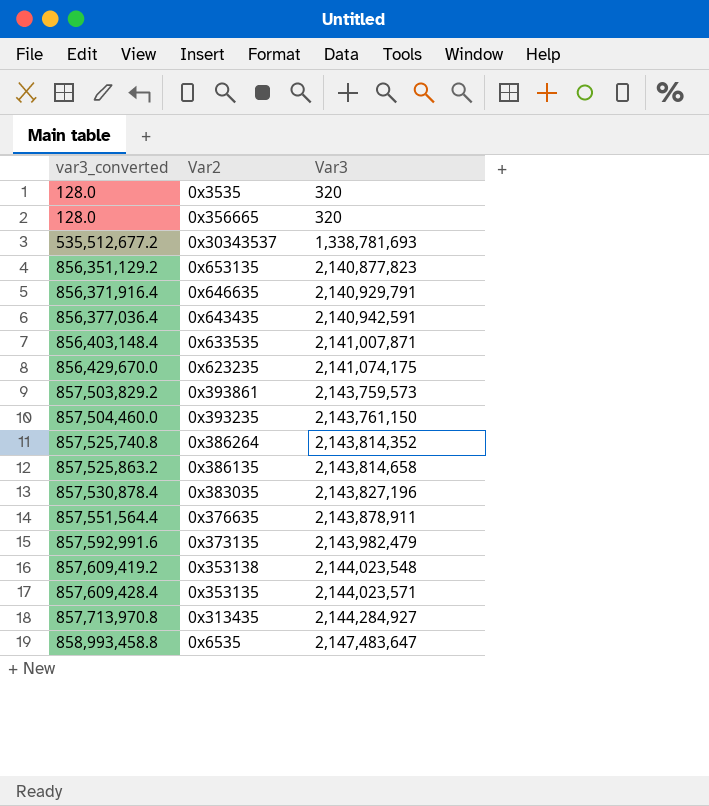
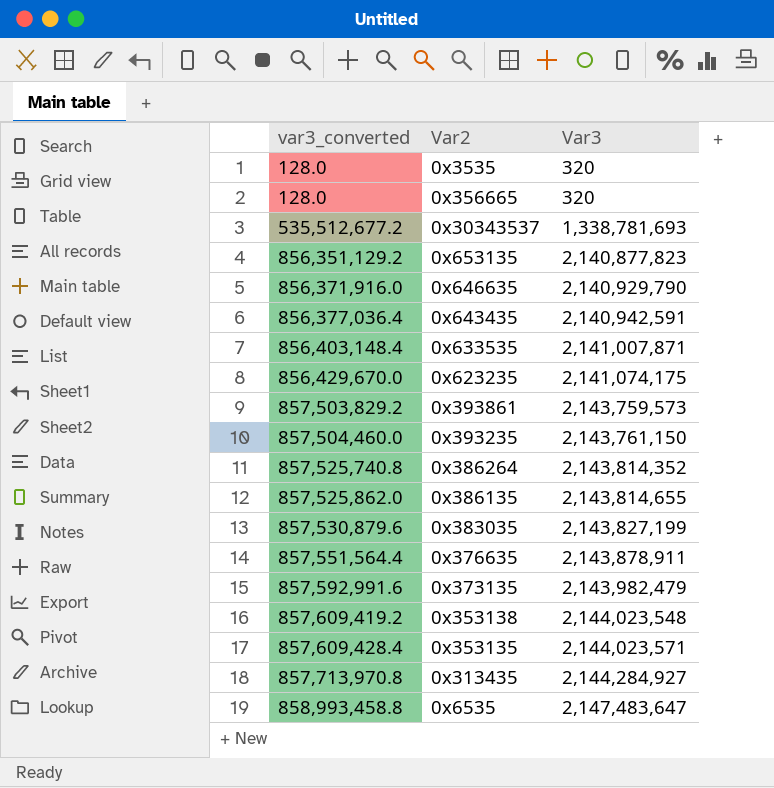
0x646635 | var3_converted: 856,371,916.4 -> 856,371,916.0
0x646635 | Var3: 2,140,929,791 -> 2,140,929,790
0x386135 | var3_converted: 857,525,863.2 -> 857,525,862.0
0x386135 | Var3: 2,143,814,658 -> 2,143,814,655
0x383035 | var3_converted: 857,530,878.4 -> 857,530,879.6
0x383035 | Var3: 2,143,827,196 -> 2,143,827,199

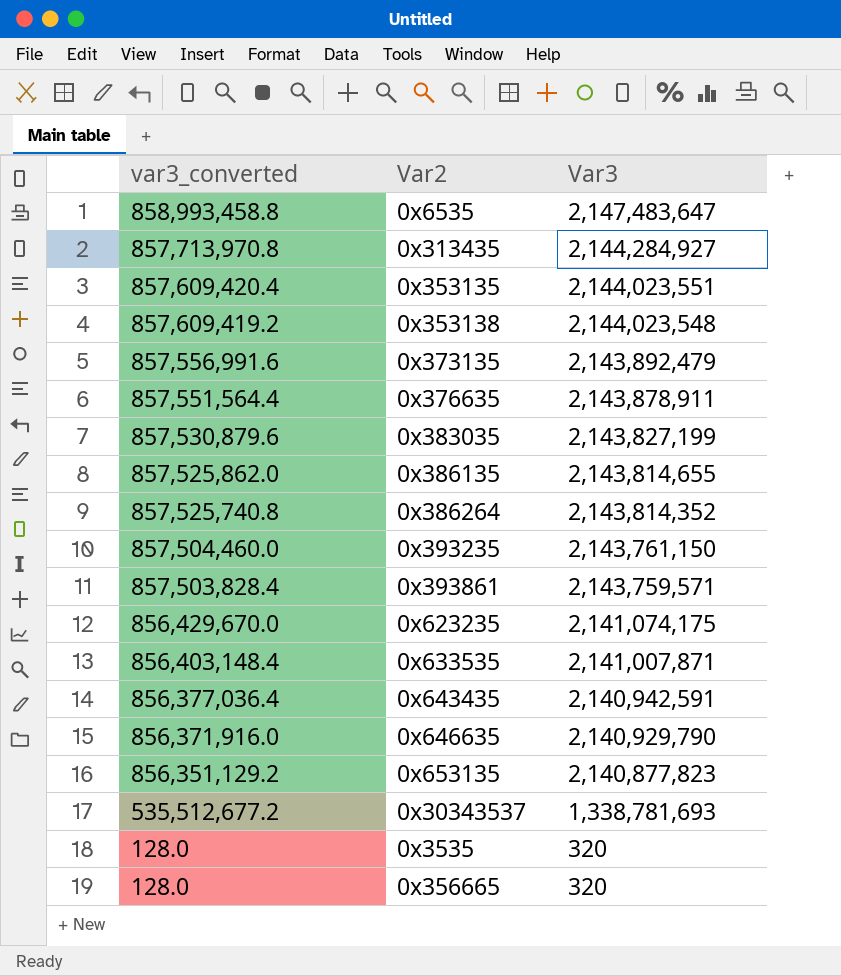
row order: var3_converted ascending -> var3_converted descending
0x353135 | var3_converted: 857,609,428.4 -> 857,609,420.4
0x353135 | Var3: 2,144,023,571 -> 2,144,023,551
0x373135 | var3_converted: 857,592,991.6 -> 857,556,991.6
0x373135 | Var3: 2,143,982,479 -> 2,143,892,479
0x393861 | var3_converted: 857,503,829.2 -> 857,503,828.4
0x393861 | Var3: 2,143,759,573 -> 2,143,759,571

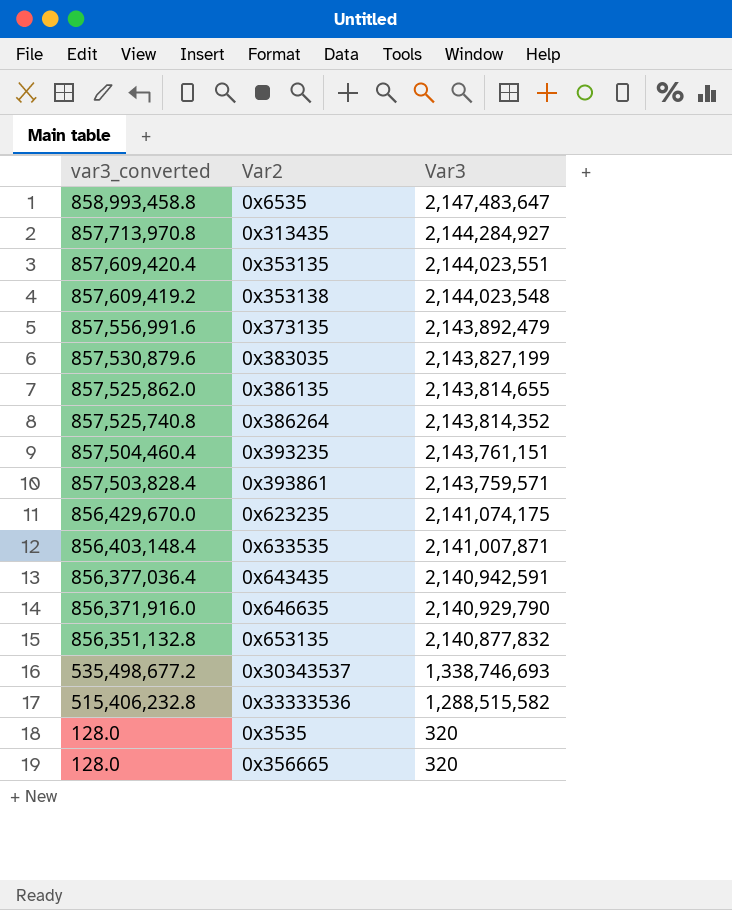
row 0x376635: 857,551,564.4 | 2,143,878,911 -> none
0x393235 | var3_converted: 857,504,460.0 -> 857,504,460.4
0x393235 | Var3: 2,143,761,150 -> 2,143,761,151
0x653135 | var3_converted: 856,351,129.2 -> 856,351,132.8
0x653135 | Var3: 2,140,877,823 -> 2,140,877,832
0x30343537 | var3_converted: 535,512,677.2 -> 535,498,677.2
0x30343537 | Var3: 1,338,781,693 -> 1,338,746,693
row 0x33333536: none -> 515,406,232.8 | 1,288,515,582

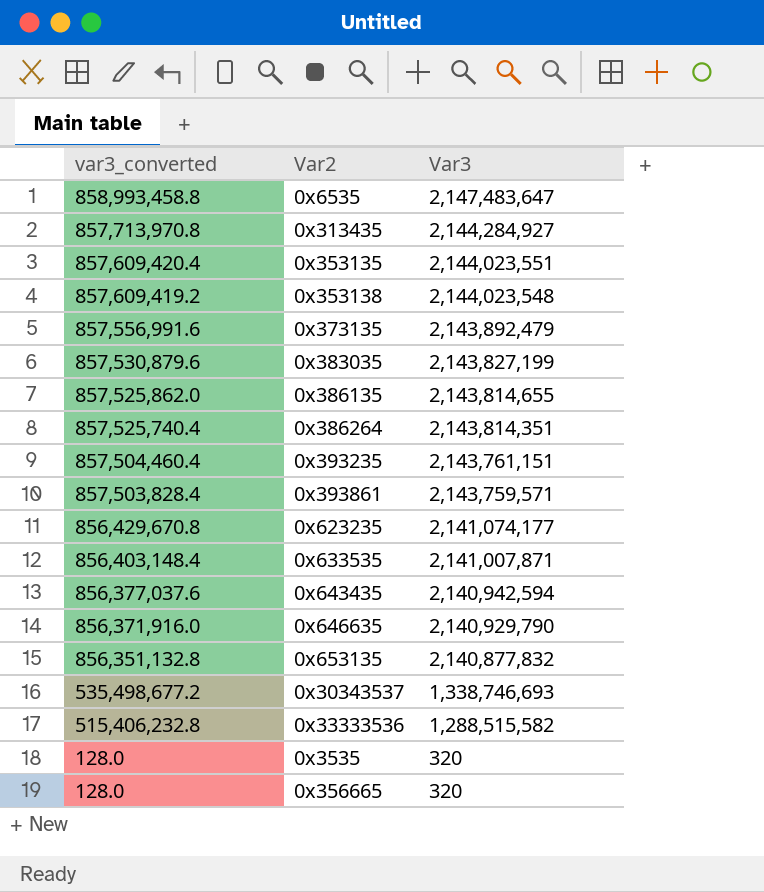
0x386264 | var3_converted: 857,525,740.8 -> 857,525,740.4
0x386264 | Var3: 2,143,814,352 -> 2,143,814,351
0x623235 | var3_converted: 856,429,670.0 -> 856,429,670.8
0x623235 | Var3: 2,141,074,175 -> 2,141,074,177
0x643435 | var3_converted: 856,377,036.4 -> 856,377,037.6
0x643435 | Var3: 2,140,942,591 -> 2,140,942,594

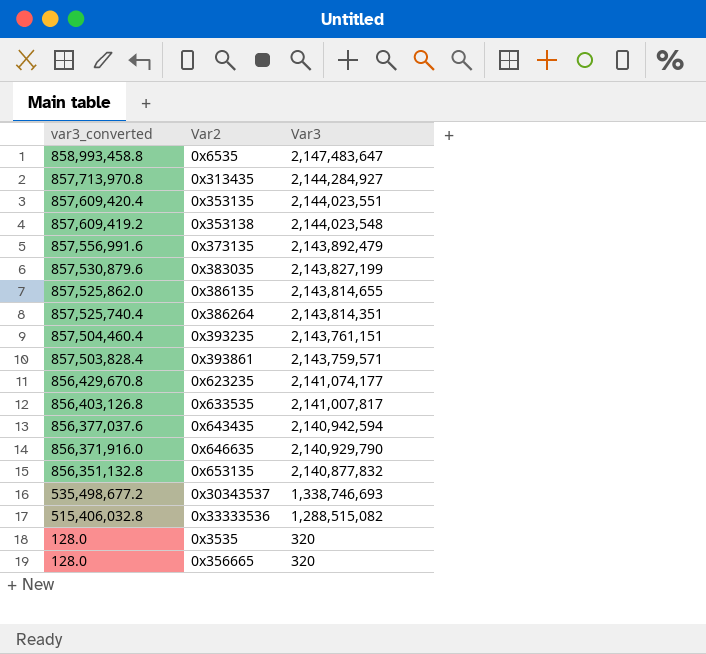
0x633535 | var3_converted: 856,403,148.4 -> 856,403,126.8
0x633535 | Var3: 2,141,007,871 -> 2,141,007,817
0x33333536 | var3_converted: 515,406,232.8 -> 515,406,032.8
0x33333536 | Var3: 1,288,515,582 -> 1,288,515,082

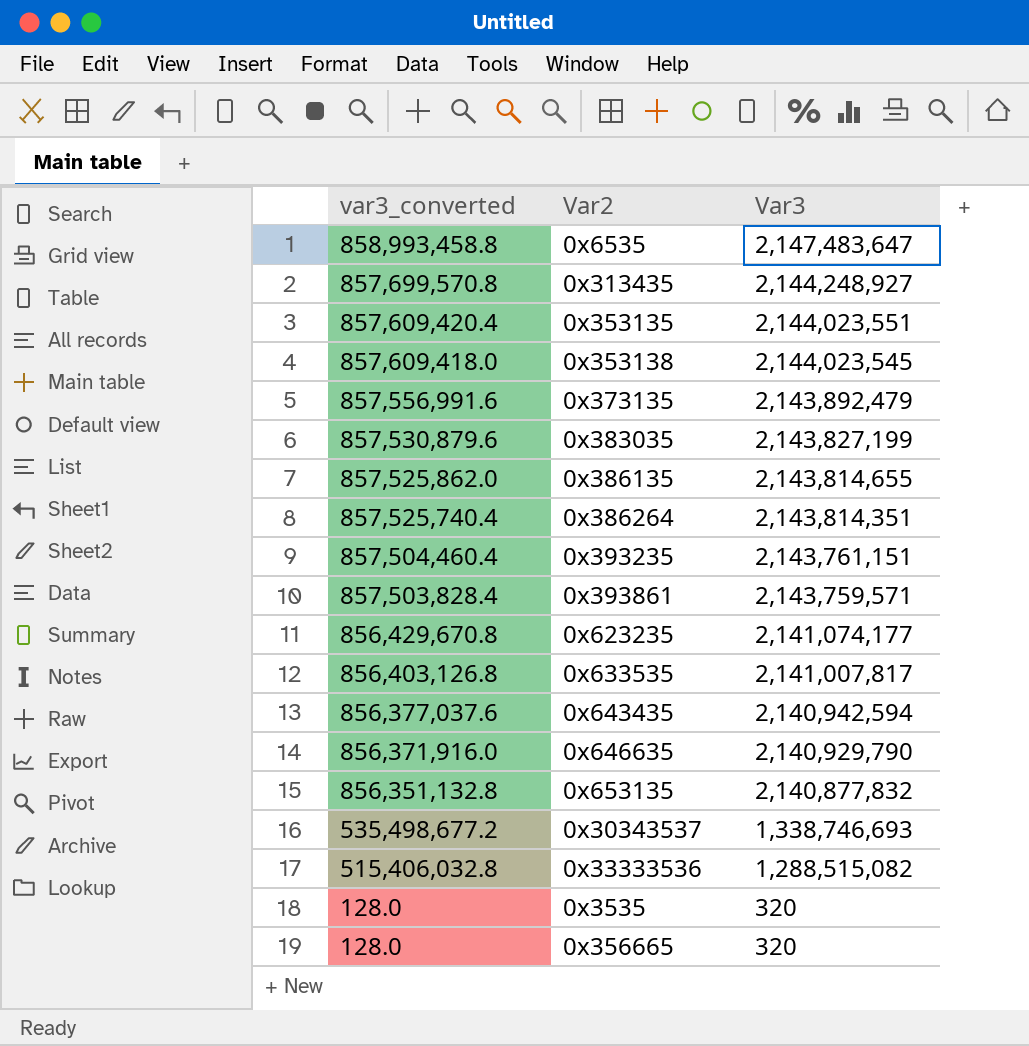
0x313435 | var3_converted: 857,713,970.8 -> 857,699,570.8
0x313435 | Var3: 2,144,284,927 -> 2,144,248,927
0x353138 | var3_converted: 857,609,419.2 -> 857,609,418.0
0x353138 | Var3: 2,144,023,548 -> 2,144,023,545

